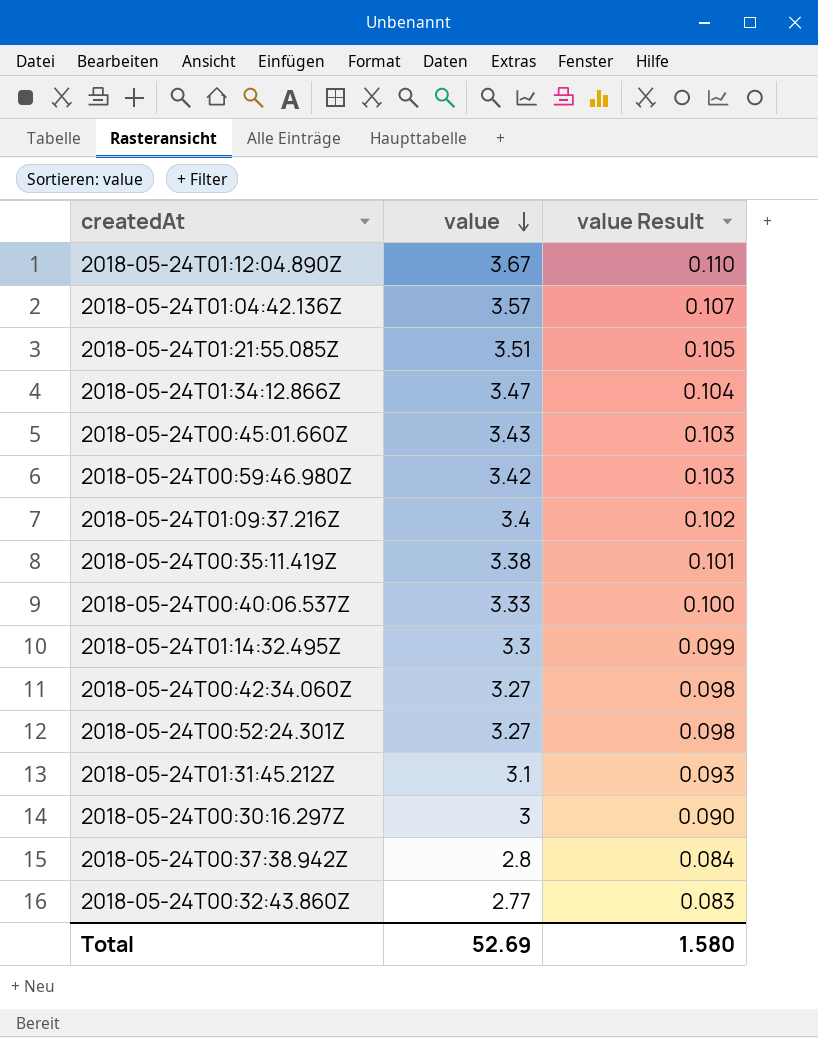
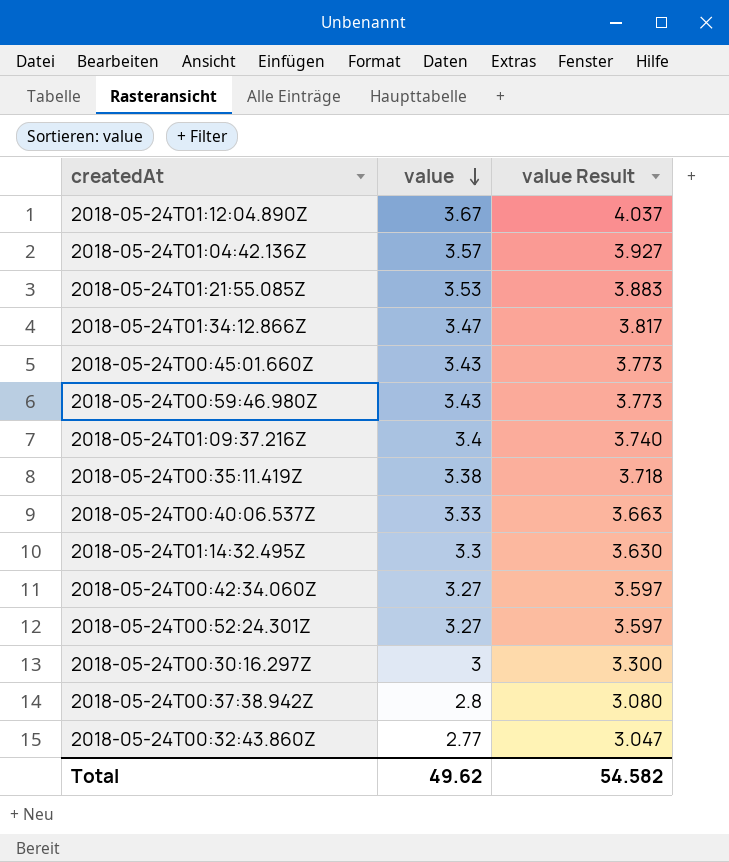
column value Result | formula: [value] * 0.03 -> [value] * 1.1
row 2018-05-24T01:31:45.212Z: 3.1 | 0.093 -> none
2018-05-24T01:21:55.085Z | value: 3.51 -> 3.53
2018-05-24T00:59:46.980Z | value: 3.42 -> 3.43
Total | value: 52.69 -> 49.62
Total | value Result: 1.580 -> 54.582

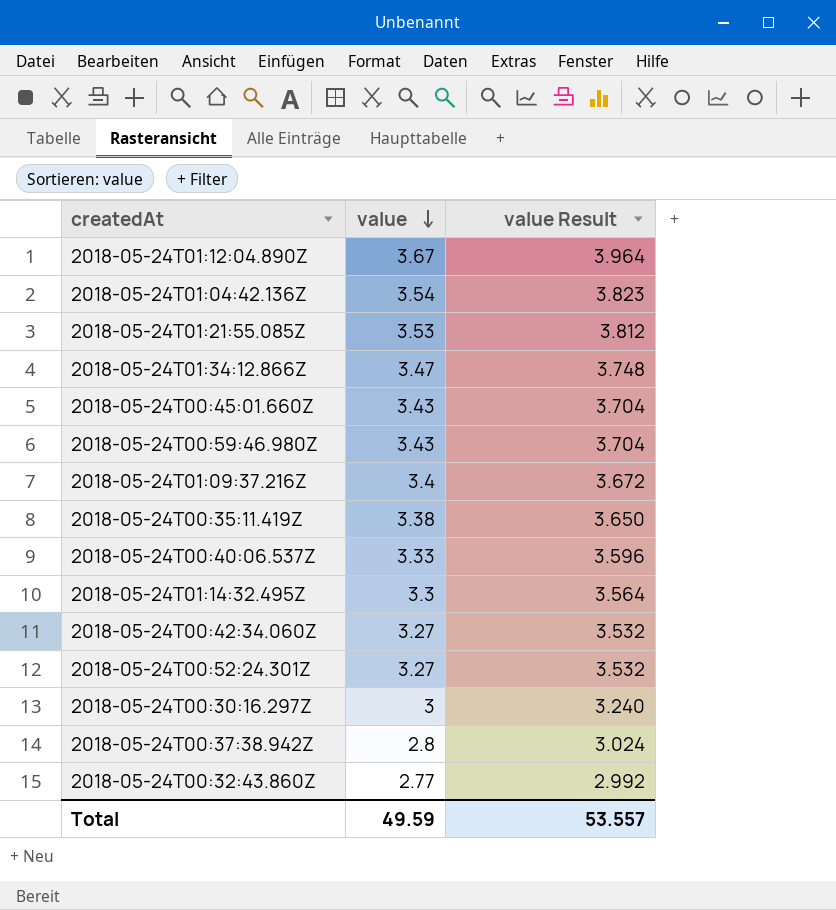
column value Result | formula: [value] * 1.1 -> [value] * 1.08
2018-05-24T01:04:42.136Z | value: 3.57 -> 3.54
Total | value: 49.62 -> 49.59
Total | value Result: 54.582 -> 53.557

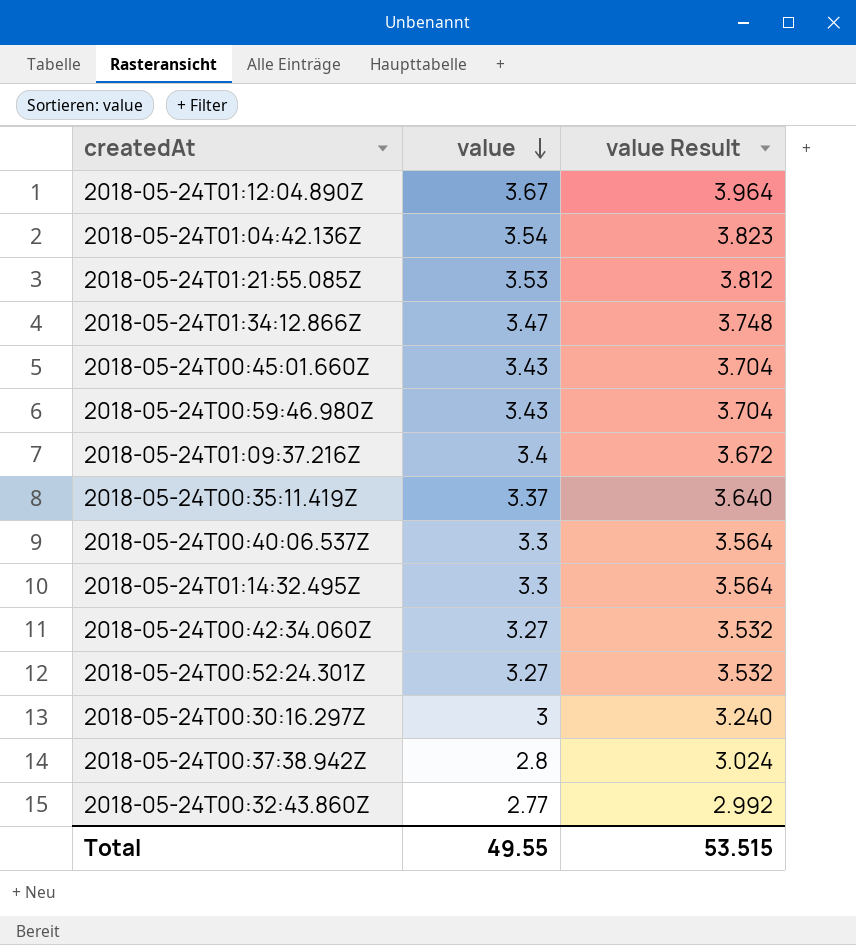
2018-05-24T00:35:11.419Z | value: 3.38 -> 3.37
2018-05-24T00:35:11.419Z | value Result: 3.650 -> 3.640
2018-05-24T00:40:06.537Z | value: 3.33 -> 3.3
2018-05-24T00:40:06.537Z | value Result: 3.596 -> 3.564
Total | value: 49.59 -> 49.55
Total | value Result: 53.557 -> 53.515

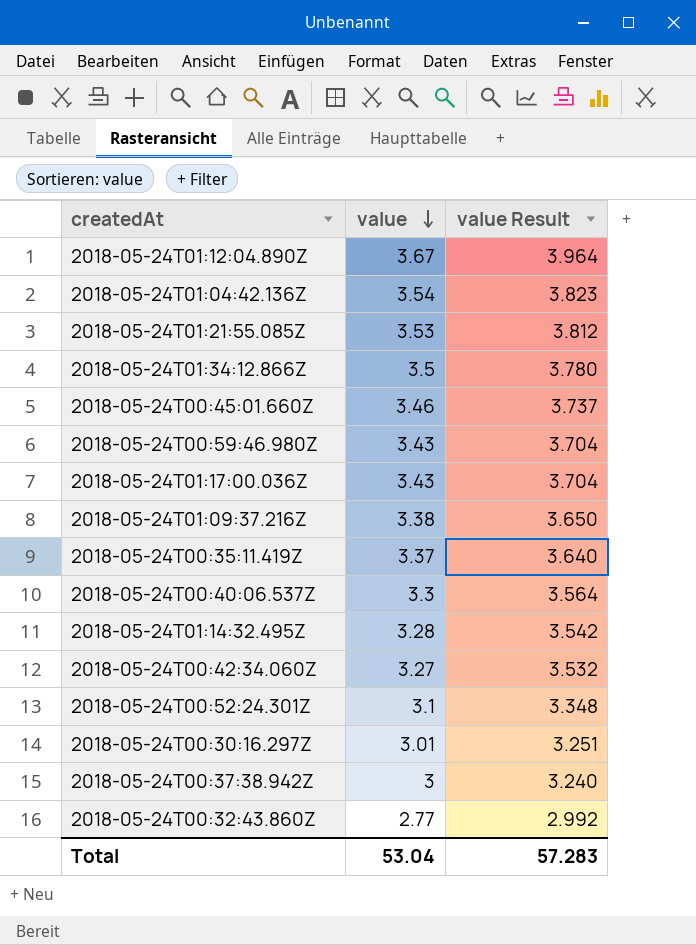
2018-05-24T01:34:12.866Z | value: 3.47 -> 3.5
2018-05-24T01:34:12.866Z | value Result: 3.748 -> 3.780
2018-05-24T00:45:01.660Z | value: 3.43 -> 3.46
2018-05-24T00:45:01.660Z | value Result: 3.704 -> 3.737
row 2018-05-24T01:17:00.036Z: none -> 3.43 | 3.704
2018-05-24T01:09:37.216Z | value: 3.4 -> 3.38
2018-05-24T01:09:37.216Z | value Result: 3.672 -> 3.650
2018-05-24T01:14:32.495Z | value: 3.3 -> 3.28
2018-05-24T01:14:32.495Z | value Result: 3.564 -> 3.542
2018-05-24T00:52:24.301Z | value: 3.27 -> 3.1
2018-05-24T00:52:24.301Z | value Result: 3.532 -> 3.348
2018-05-24T00:30:16.297Z | value: 3 -> 3.01
2018-05-24T00:30:16.297Z | value Result: 3.240 -> 3.251
2018-05-24T00:37:38.942Z | value: 2.8 -> 3
2018-05-24T00:37:38.942Z | value Result: 3.024 -> 3.240
Total | value: 49.55 -> 53.04
Total | value Result: 53.515 -> 57.283

